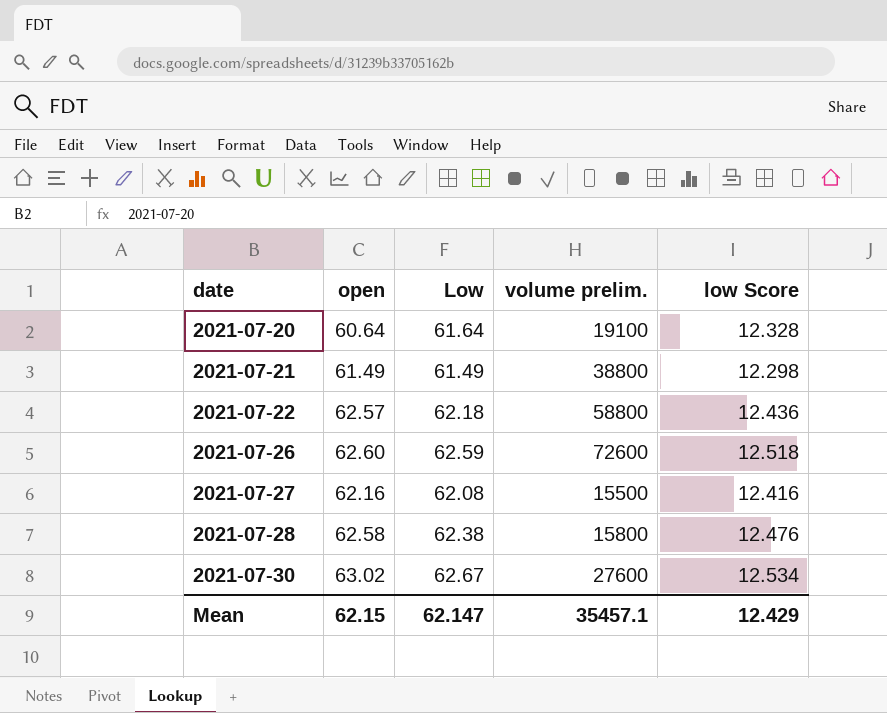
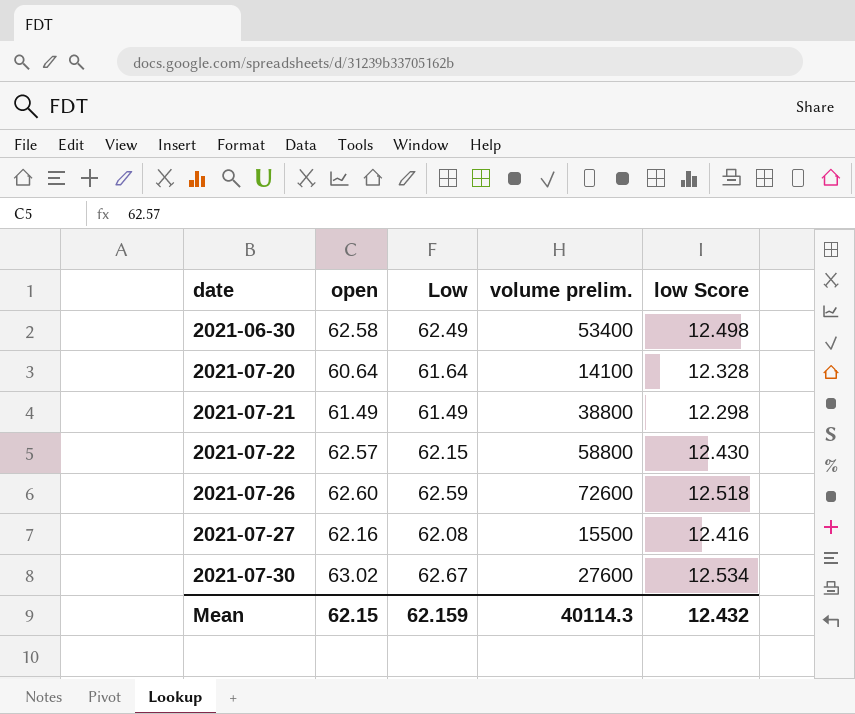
row 2021-07-28: 62.58 | 62.38 | 15800 | 12.476 -> none
row 2021-06-30: none -> 62.58 | 62.49 | 53400 | 12.498
2021-07-20 | volume prelim.: 19100 -> 14100
2021-07-22 | Low: 62.18 -> 62.15
2021-07-22 | low Score: 12.436 -> 12.430
Mean | Low: 62.147 -> 62.159
Mean | volume prelim.: 35457.1 -> 40114.3
Mean | low Score: 12.429 -> 12.432

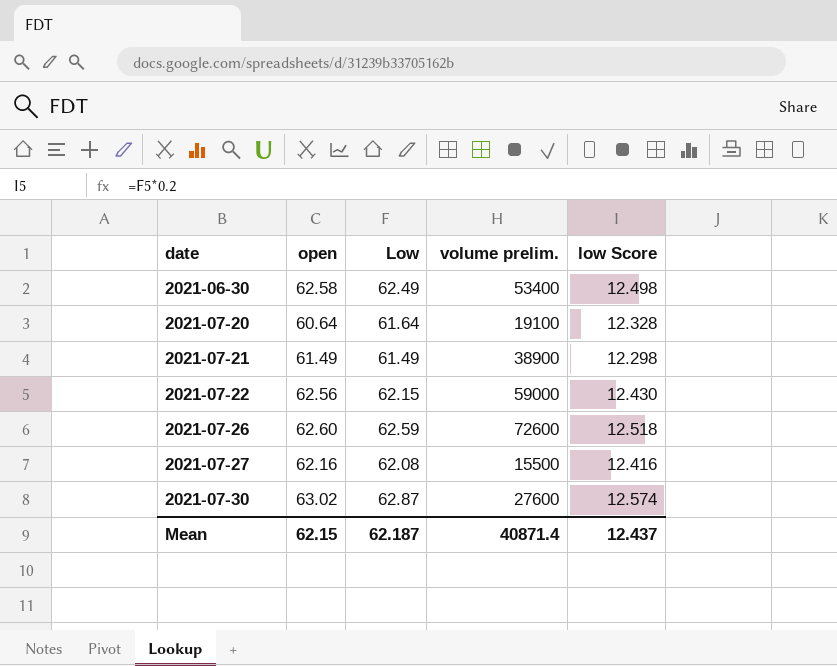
2021-07-20 | volume prelim.: 14100 -> 19100
2021-07-21 | volume prelim.: 38800 -> 38900
2021-07-22 | open: 62.57 -> 62.56
2021-07-22 | volume prelim.: 58800 -> 59000
2021-07-30 | Low: 62.67 -> 62.87
2021-07-30 | low Score: 12.534 -> 12.574
Mean | Low: 62.159 -> 62.187
Mean | volume prelim.: 40114.3 -> 40871.4
Mean | low Score: 12.432 -> 12.437

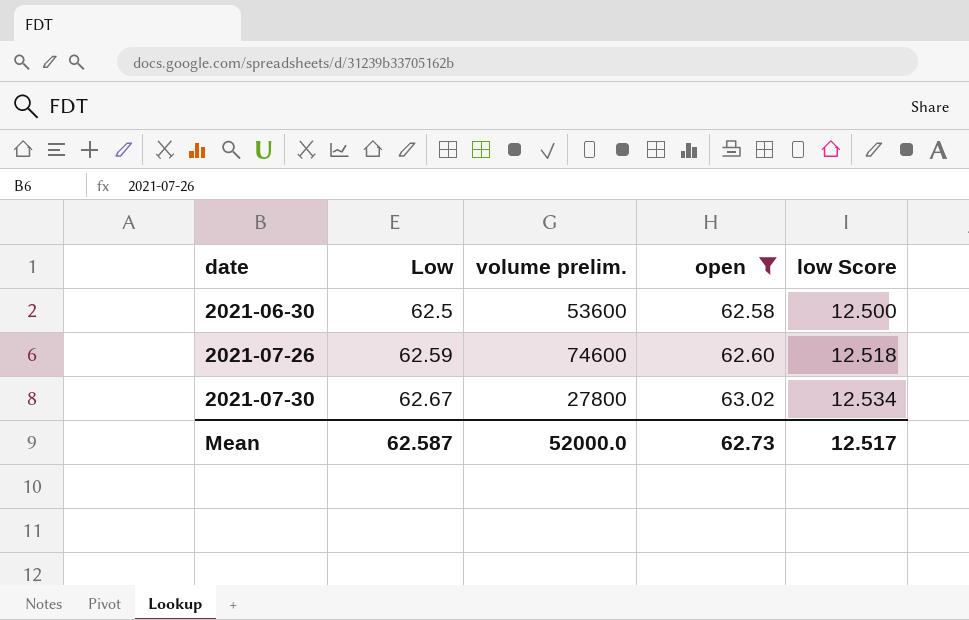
filter: none -> open >= 62.58
column open | position: 2 -> 4
2021-06-30 | Low: 62.49 -> 62.5
2021-06-30 | volume prelim.: 53400 -> 53600
2021-06-30 | low Score: 12.498 -> 12.500
2021-07-26 | volume prelim.: 72600 -> 74600
2021-07-30 | Low: 62.87 -> 62.67
2021-07-30 | volume prelim.: 27600 -> 27800
2021-07-30 | low Score: 12.574 -> 12.534
Mean | Low: 62.187 -> 62.587
Mean | volume prelim.: 40871.4 -> 52000.0
Mean | open: 62.15 -> 62.73
Mean | low Score: 12.437 -> 12.517

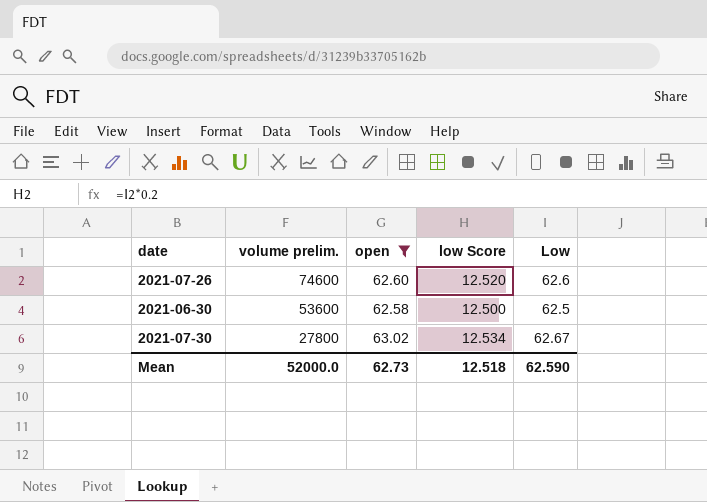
row order: date ascending -> volume prelim. descending
column Low | position: 2 -> 5
2021-07-26 | low Score: 12.518 -> 12.520
2021-07-26 | Low: 62.59 -> 62.6
Mean | low Score: 12.517 -> 12.518
Mean | Low: 62.587 -> 62.590

